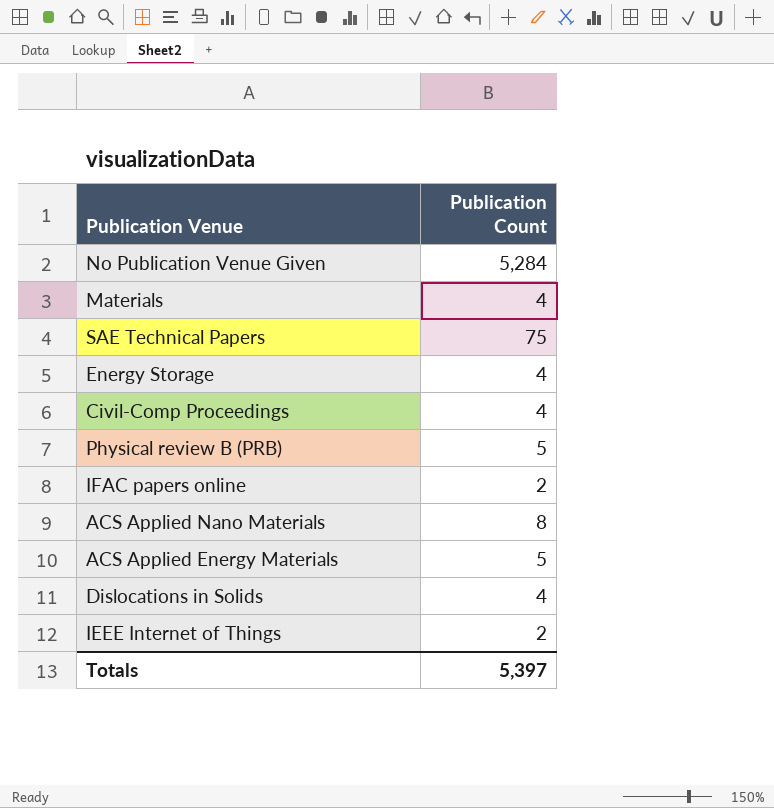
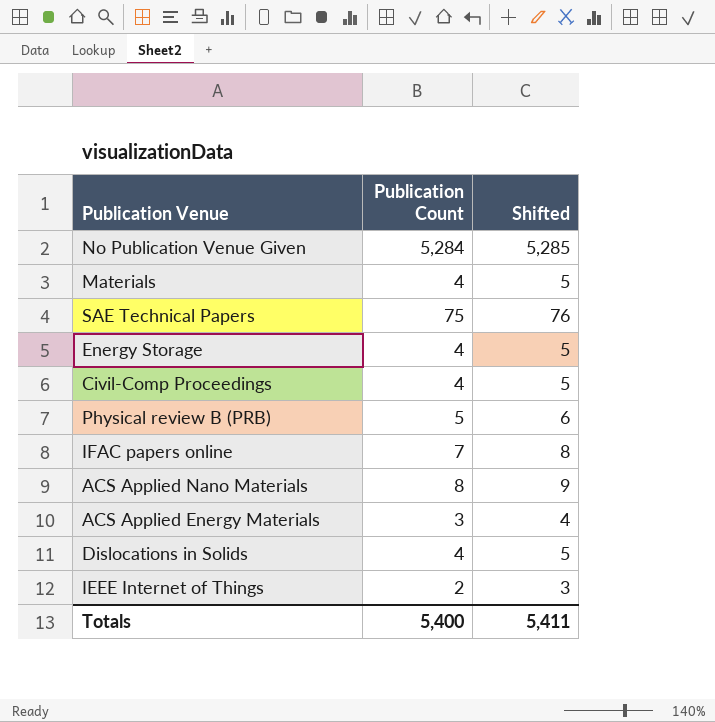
column Shifted | formula: none -> [Publication Count] + 1
IFAC papers online | Publication Count: 2 -> 7
ACS Applied Energy Materials | Publication Count: 5 -> 3
Totals | Publication Count: 5,397 -> 5,400

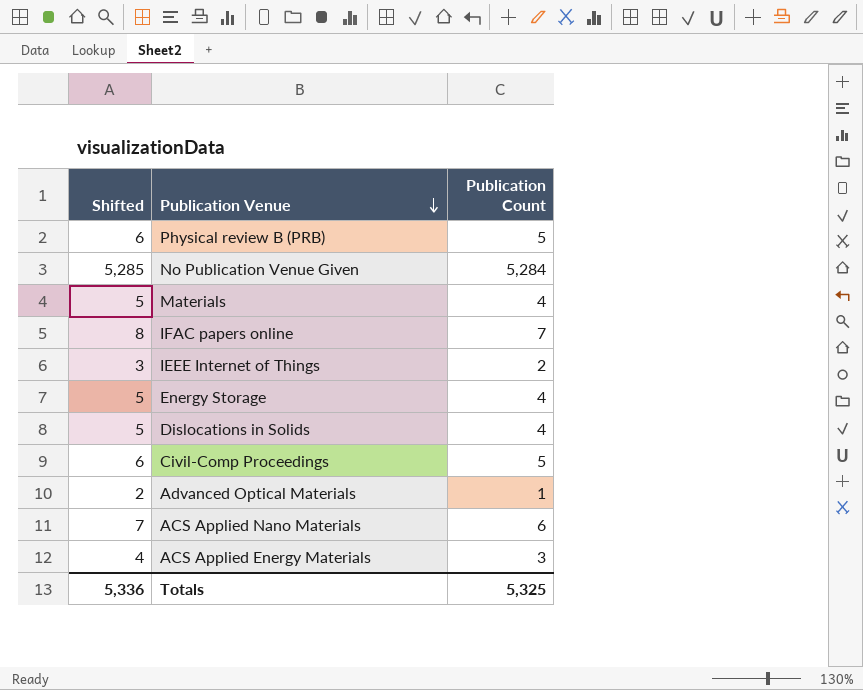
row order: none -> Publication Venue descending
column Shifted | position: 3 -> 1
row SAE Technical Papers: 75 | 76 -> none
Civil-Comp Proceedings | Shifted: 5 -> 6
Civil-Comp Proceedings | Publication Count: 4 -> 5
row Advanced Optical Materials: none -> 2 | 1
ACS Applied Nano Materials | Shifted: 9 -> 7
ACS Applied Nano Materials | Publication Count: 8 -> 6
Totals | Shifted: 5,411 -> 5,336
Totals | Publication Count: 5,400 -> 5,325

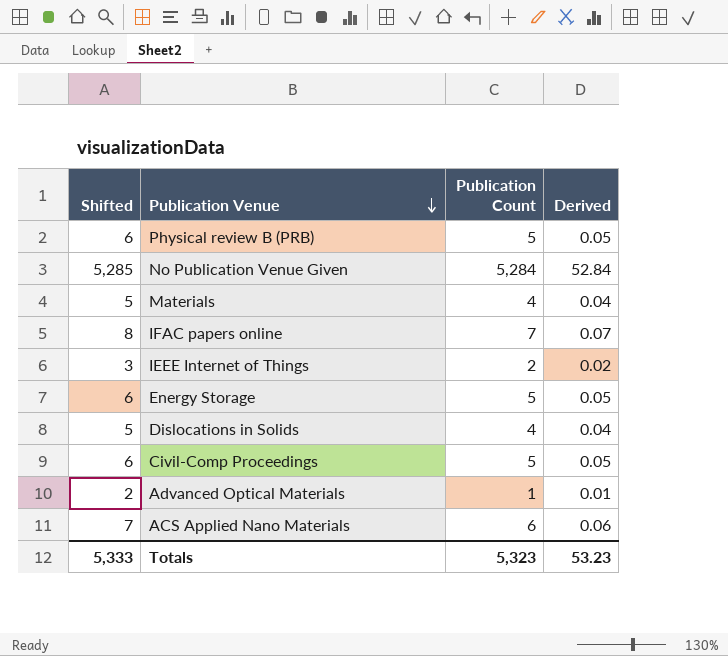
column Derived | formula: none -> [Publication Count] * 0.01
row ACS Applied Energy Materials: 4 | 3 -> none
Energy Storage | Shifted: 5 -> 6
Energy Storage | Publication Count: 4 -> 5
Totals | Shifted: 5,336 -> 5,333
Totals | Publication Count: 5,325 -> 5,323

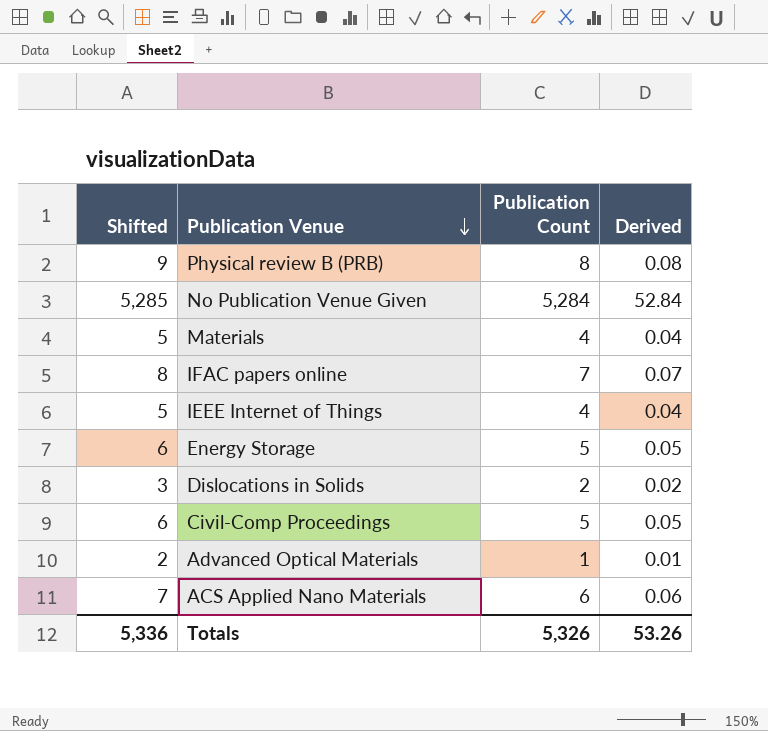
Physical review B (PRB) | Shifted: 6 -> 9
Physical review B (PRB) | Publication Count: 5 -> 8
Physical review B (PRB) | Derived: 0.05 -> 0.08
IEEE Internet of Things | Shifted: 3 -> 5
IEEE Internet of Things | Publication Count: 2 -> 4
IEEE Internet of Things | Derived: 0.02 -> 0.04
Dislocations in Solids | Shifted: 5 -> 3
Dislocations in Solids | Publication Count: 4 -> 2
Dislocations in Solids | Derived: 0.04 -> 0.02
Totals | Shifted: 5,333 -> 5,336
Totals | Publication Count: 5,323 -> 5,326
Totals | Derived: 53.23 -> 53.26

